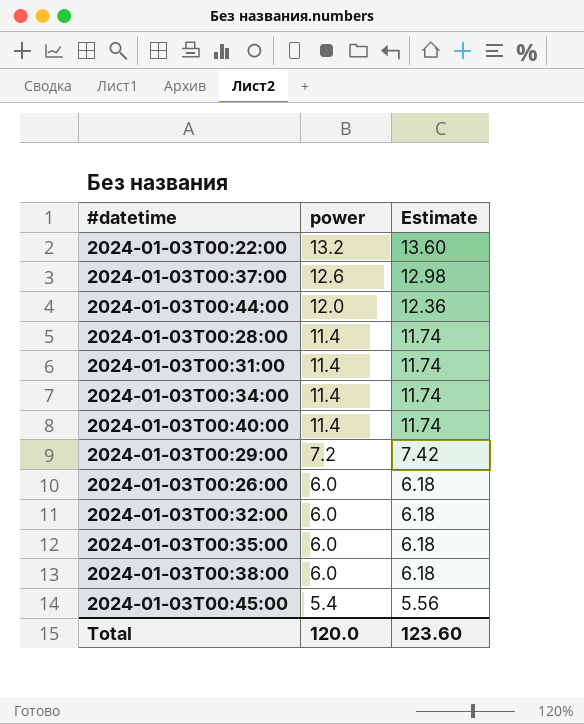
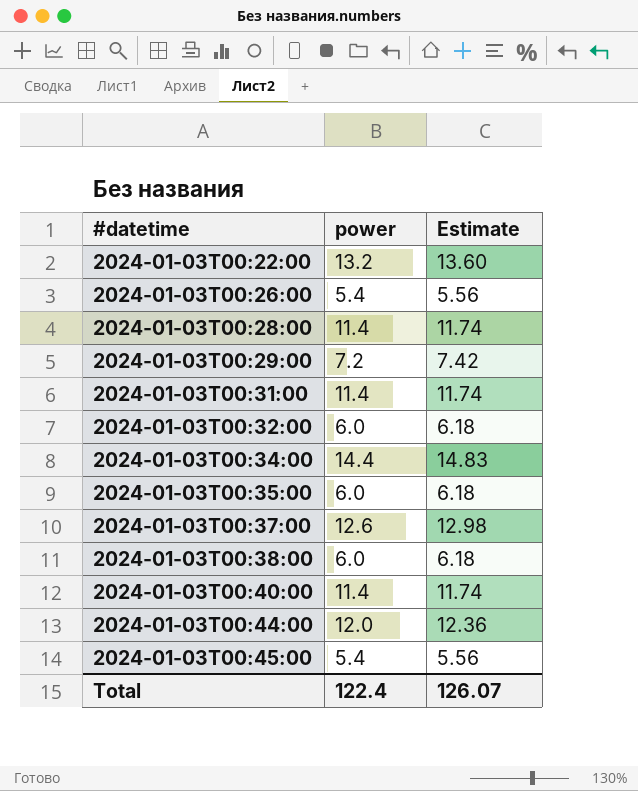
row order: power descending -> #datetime ascending
2024-01-03T00:26:00 | power: 6.0 -> 5.4
2024-01-03T00:26:00 | Estimate: 6.18 -> 5.56
2024-01-03T00:34:00 | power: 11.4 -> 14.4
2024-01-03T00:34:00 | Estimate: 11.74 -> 14.83
Total | power: 120.0 -> 122.4
Total | Estimate: 123.60 -> 126.07

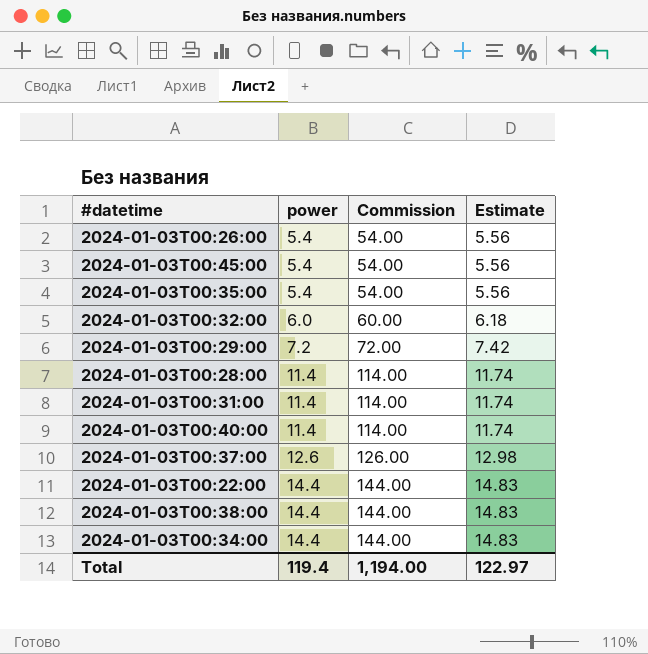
row order: #datetime ascending -> power ascending
column Commission | formula: none -> [power] * 10
row 2024-01-03T00:44:00: 12.0 | 12.36 -> none
2024-01-03T00:35:00 | power: 6.0 -> 5.4
2024-01-03T00:35:00 | Estimate: 6.18 -> 5.56
2024-01-03T00:22:00 | power: 13.2 -> 14.4
2024-01-03T00:22:00 | Estimate: 13.60 -> 14.83
2024-01-03T00:38:00 | power: 6.0 -> 14.4
2024-01-03T00:38:00 | Estimate: 6.18 -> 14.83
Total | power: 122.4 -> 119.4
Total | Estimate: 126.07 -> 122.97

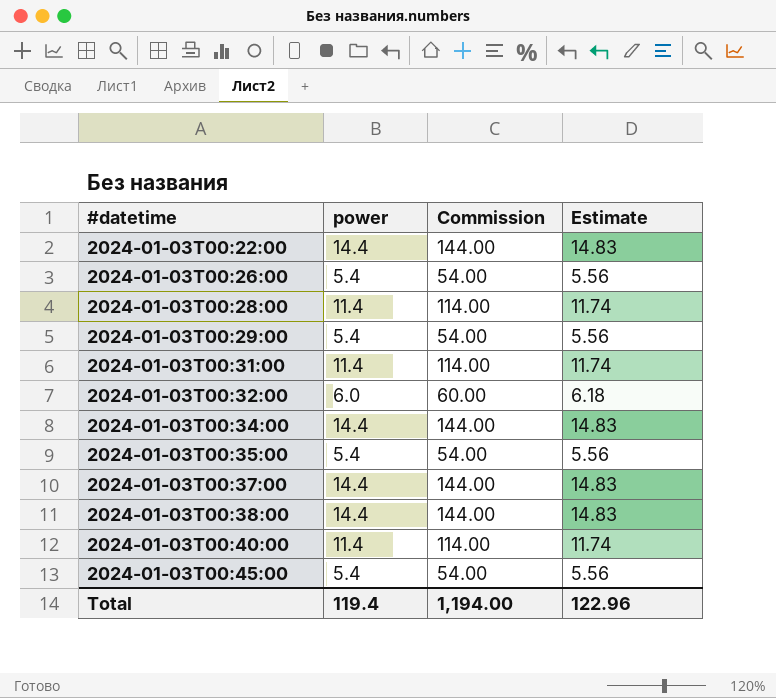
row order: power ascending -> #datetime ascending
2024-01-03T00:29:00 | power: 7.2 -> 5.4
2024-01-03T00:29:00 | Commission: 72.00 -> 54.00
2024-01-03T00:29:00 | Estimate: 7.42 -> 5.56
2024-01-03T00:37:00 | power: 12.6 -> 14.4
2024-01-03T00:37:00 | Commission: 126.00 -> 144.00
2024-01-03T00:37:00 | Estimate: 12.98 -> 14.83
Total | Estimate: 122.97 -> 122.96

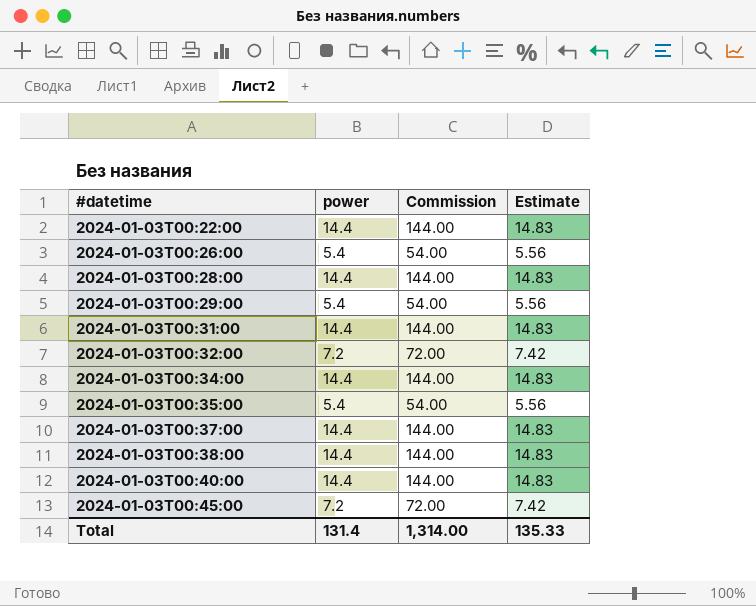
2024-01-03T00:28:00 | power: 11.4 -> 14.4
2024-01-03T00:28:00 | Commission: 114.00 -> 144.00
2024-01-03T00:28:00 | Estimate: 11.74 -> 14.83
2024-01-03T00:31:00 | power: 11.4 -> 14.4
2024-01-03T00:31:00 | Commission: 114.00 -> 144.00
2024-01-03T00:31:00 | Estimate: 11.74 -> 14.83
2024-01-03T00:32:00 | power: 6.0 -> 7.2
2024-01-03T00:32:00 | Commission: 60.00 -> 72.00
2024-01-03T00:32:00 | Estimate: 6.18 -> 7.42
2024-01-03T00:40:00 | power: 11.4 -> 14.4
2024-01-03T00:40:00 | Commission: 114.00 -> 144.00
2024-01-03T00:40:00 | Estimate: 11.74 -> 14.83
2024-01-03T00:45:00 | power: 5.4 -> 7.2
2024-01-03T00:45:00 | Commission: 54.00 -> 72.00
2024-01-03T00:45:00 | Estimate: 5.56 -> 7.42
Total | power: 119.4 -> 131.4
Total | Commission: 1,194.00 -> 1,314.00
Total | Estimate: 122.96 -> 135.33

